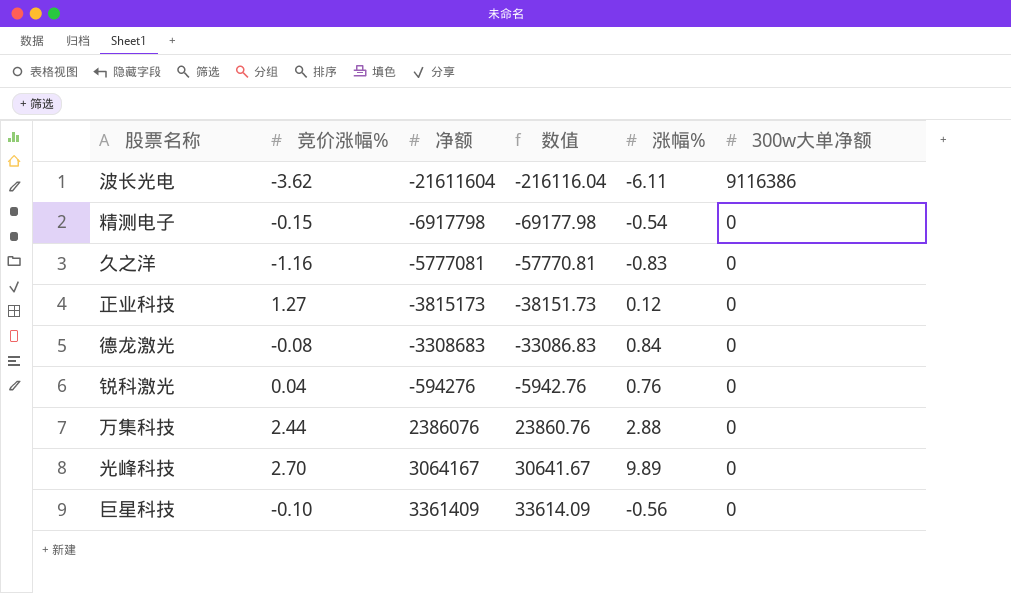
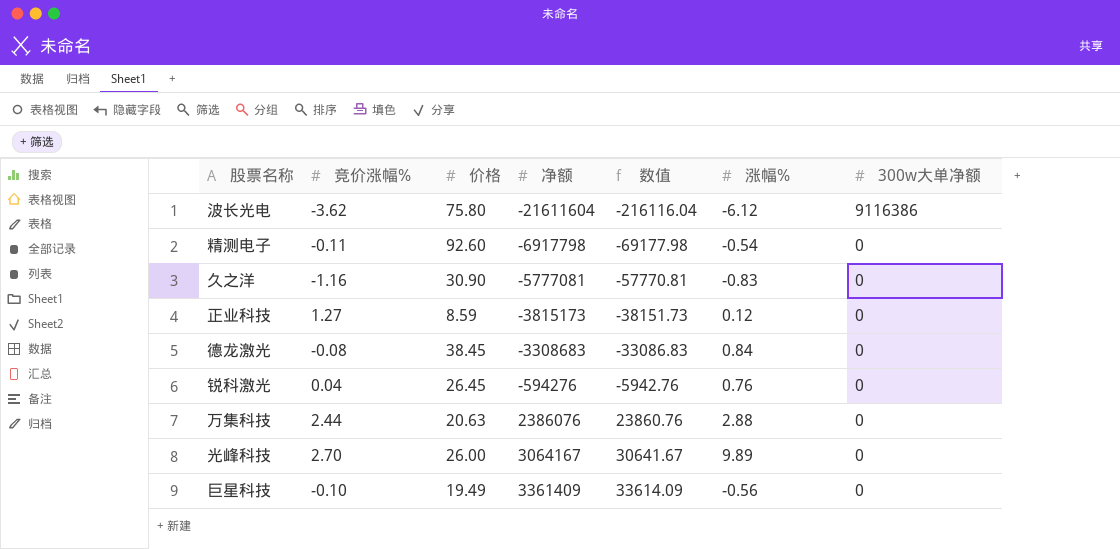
column 价格 | position: none -> 3
波长光电 | 涨幅%: -6.11 -> -6.12
精测电子 | 竞价涨幅%: -0.15 -> -0.11

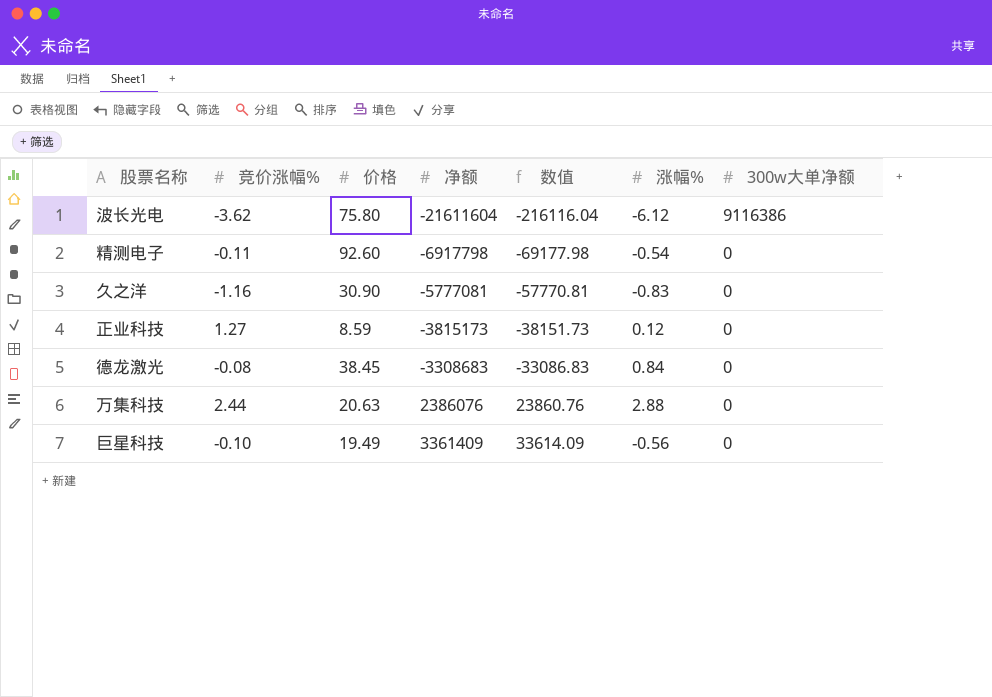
row 锐科激光: 0.04 | 26.45 | -594276 | -5942.76 | 0.76 | 0 -> none
row 光峰科技: 2.70 | 26.00 | 3064167 | 30641.67 | 9.89 | 0 -> none

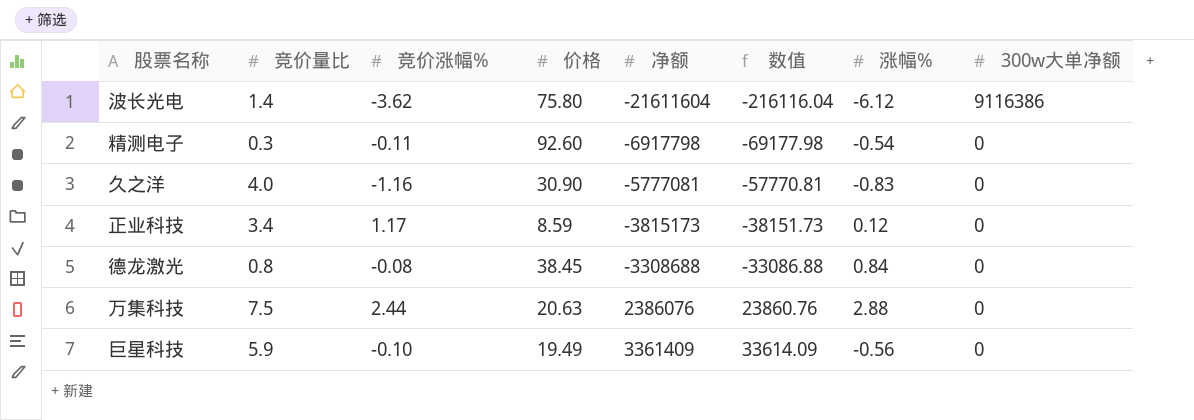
column 竞价量比 | position: none -> 2
正业科技 | 竞价涨幅%: 1.27 -> 1.17
德龙激光 | 净额: -3308683 -> -3308688
德龙激光 | 数值: -33086.83 -> -33086.88

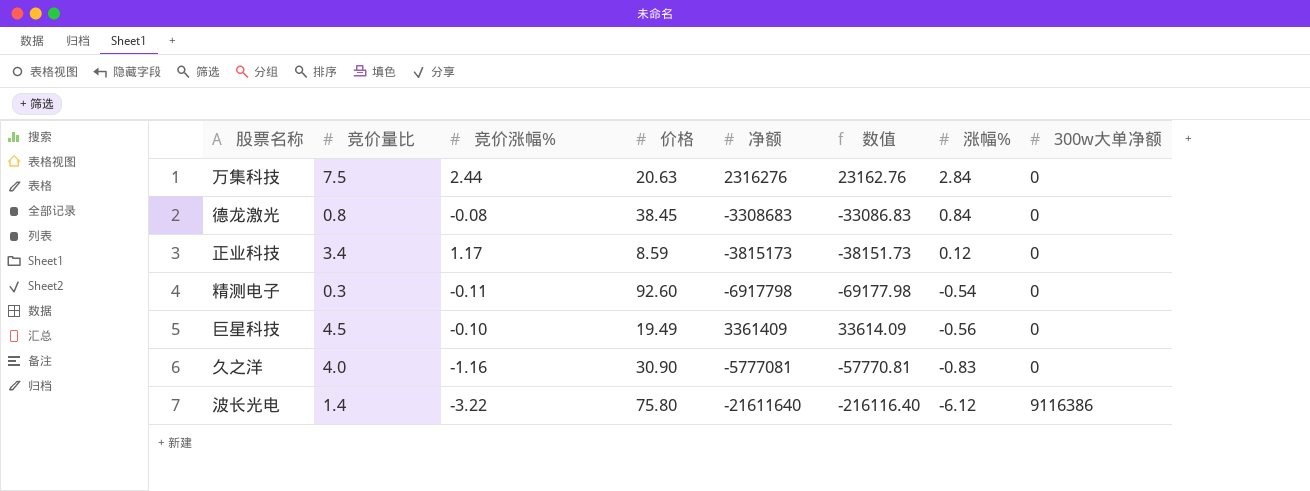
row order: 净额 ascending -> 涨幅% descending
万集科技 | 净额: 2386076 -> 2316276
万集科技 | 数值: 23860.76 -> 23162.76
万集科技 | 涨幅%: 2.88 -> 2.84
德龙激光 | 净额: -3308688 -> -3308683
德龙激光 | 数值: -33086.88 -> -33086.83
巨星科技 | 竞价量比: 5.9 -> 4.5
波长光电 | 竞价涨幅%: -3.62 -> -3.22
波长光电 | 净额: -21611604 -> -21611640
波长光电 | 数值: -216116.04 -> -216116.40

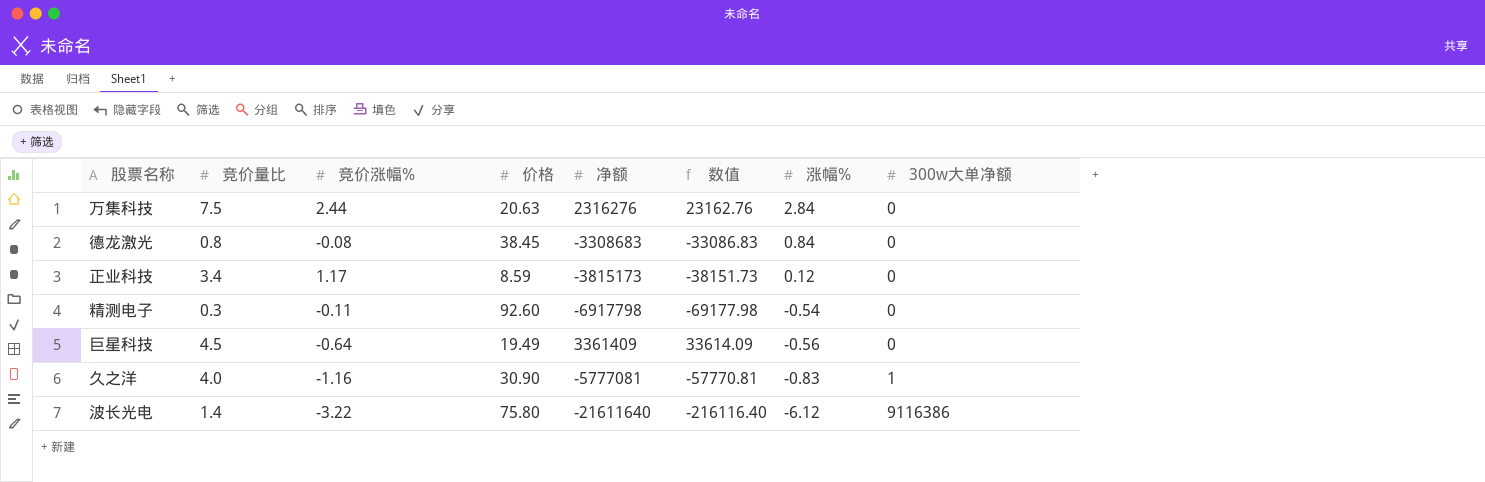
巨星科技 | 竞价涨幅%: -0.10 -> -0.64
久之洋 | 300w大单净额: 0 -> 1

